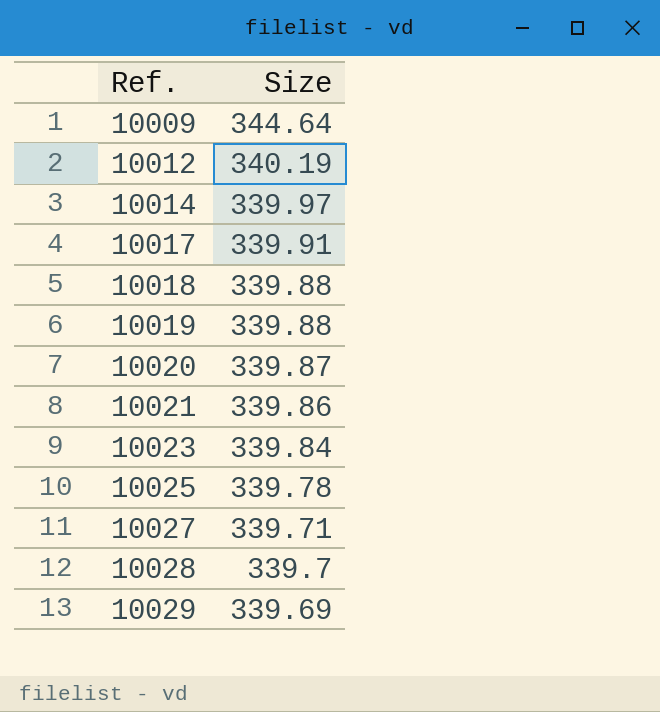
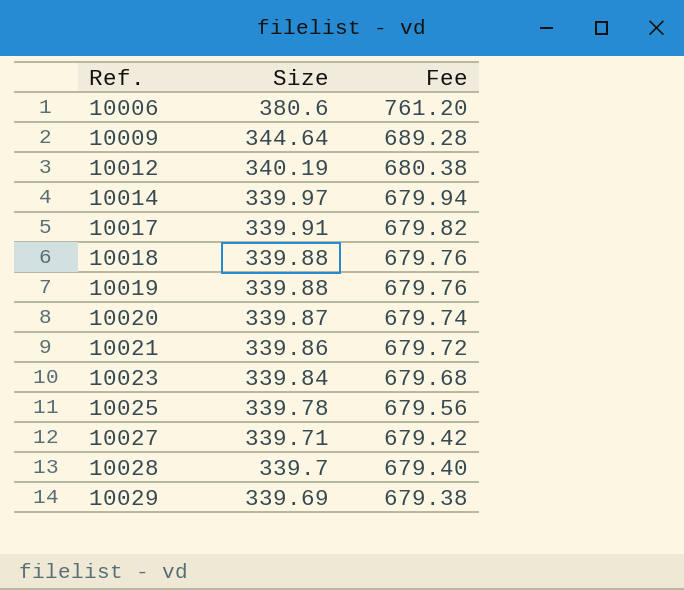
column Fee | formula: none -> [Size] * 2
row 10006: none -> 380.6 | 761.20

